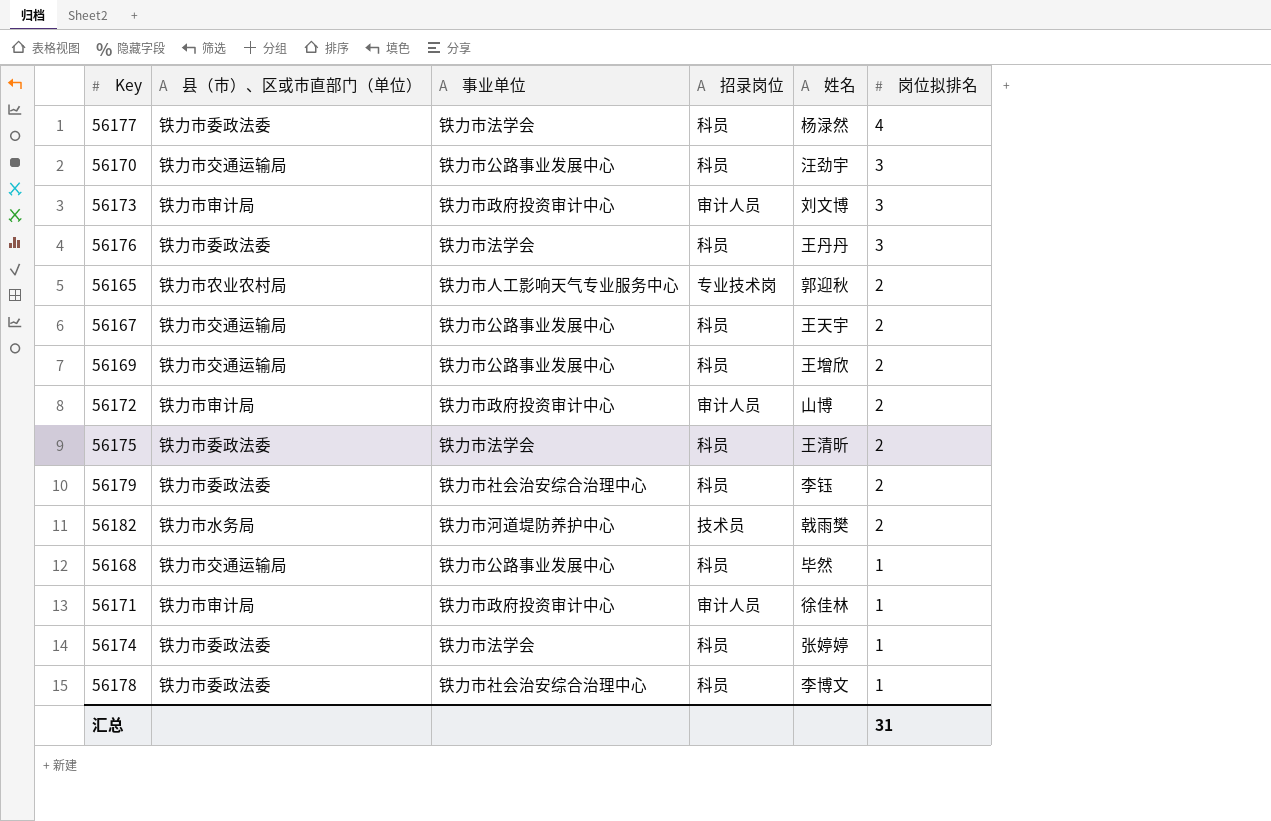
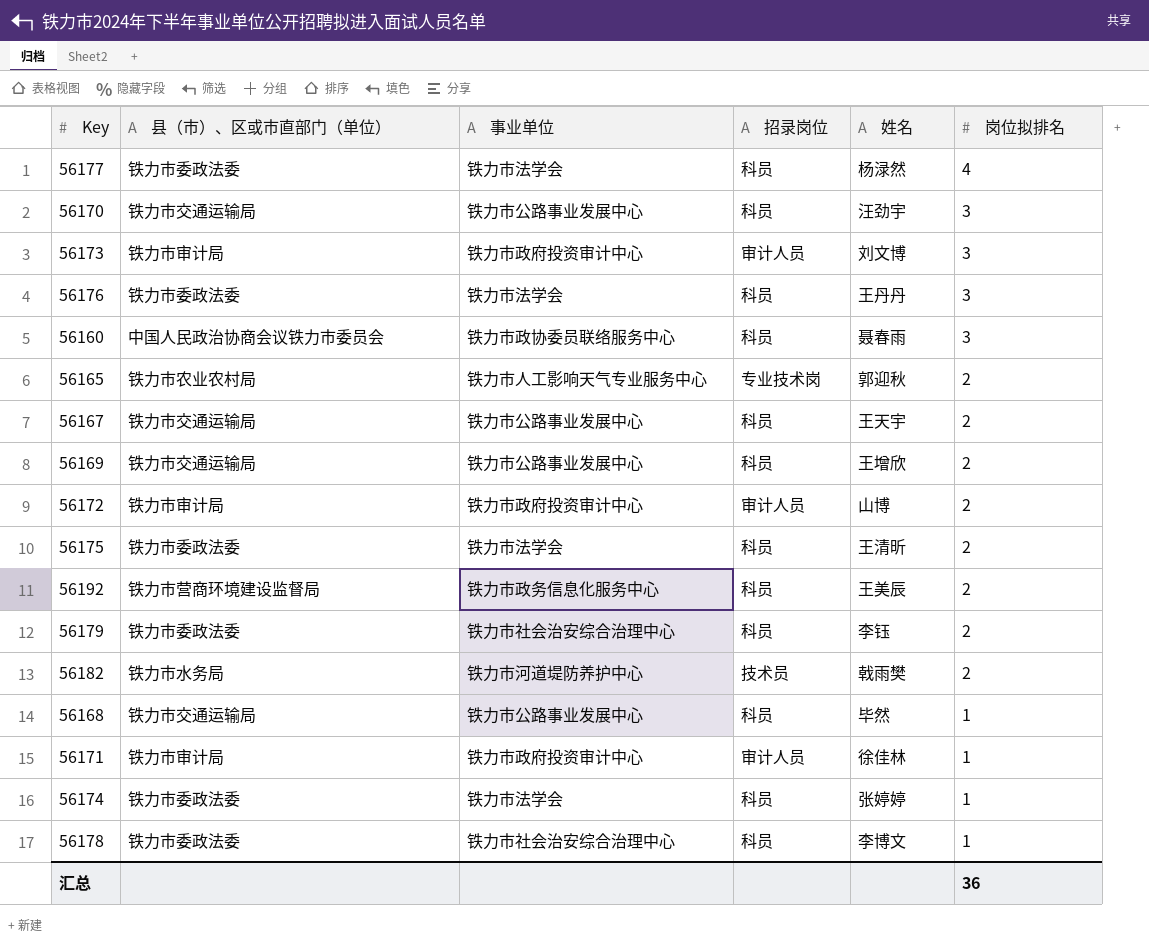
row 56160: none -> 中国人民政治协商会议铁力市委员会 | 铁力市政协委员联络服务中心 | 科员 | 聂春雨 | 3
row 56192: none -> 铁力市营商环境建设监督局 | 铁力市政务信息化服务中心 | 科员 | 王美辰 | 2
汇总 | 岗位拟排名: 31 -> 36

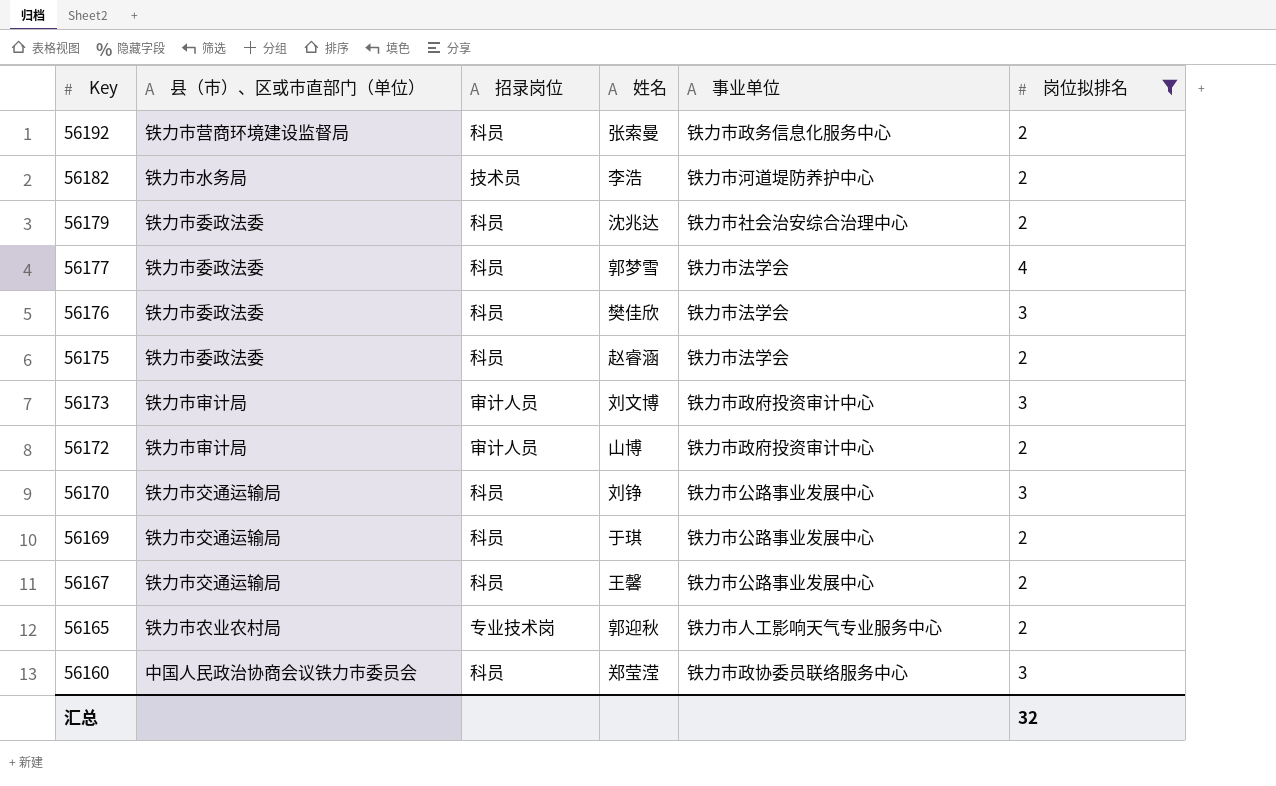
filter: none -> 岗位拟排名 != 1
row order: 岗位拟排名 descending -> Key descending
column 事业单位 | position: 3 -> 5
56192 | 姓名: 王美辰 -> 张索曼
56182 | 姓名: 戟雨樊 -> 李浩
56179 | 姓名: 李钰 -> 沈兆达
56177 | 姓名: 杨渌然 -> 郭梦雪
56176 | 姓名: 王丹丹 -> 樊佳欣
56175 | 姓名: 王清昕 -> 赵睿涵
56170 | 姓名: 汪劲宇 -> 刘铮
56169 | 姓名: 王增欣 -> 于琪
56167 | 姓名: 王天宇 -> 王馨
56160 | 姓名: 聂春雨 -> 郑莹滢
汇总 | 岗位拟排名: 36 -> 32

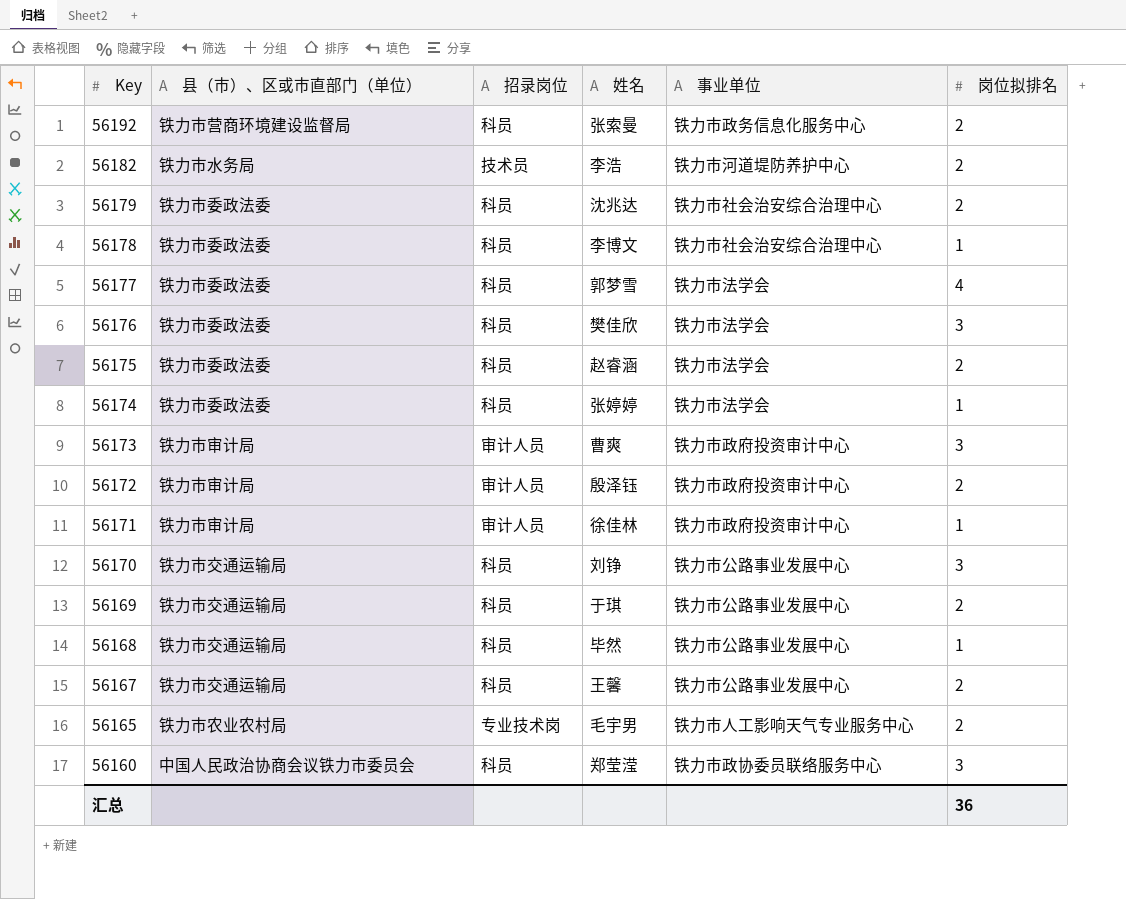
filter: 岗位拟排名 != 1 -> none
56173 | 姓名: 刘文博 -> 曹爽
56172 | 姓名: 山博 -> 殷泽钰
56165 | 姓名: 郭迎秋 -> 毛宇男
汇总 | 岗位拟排名: 32 -> 36

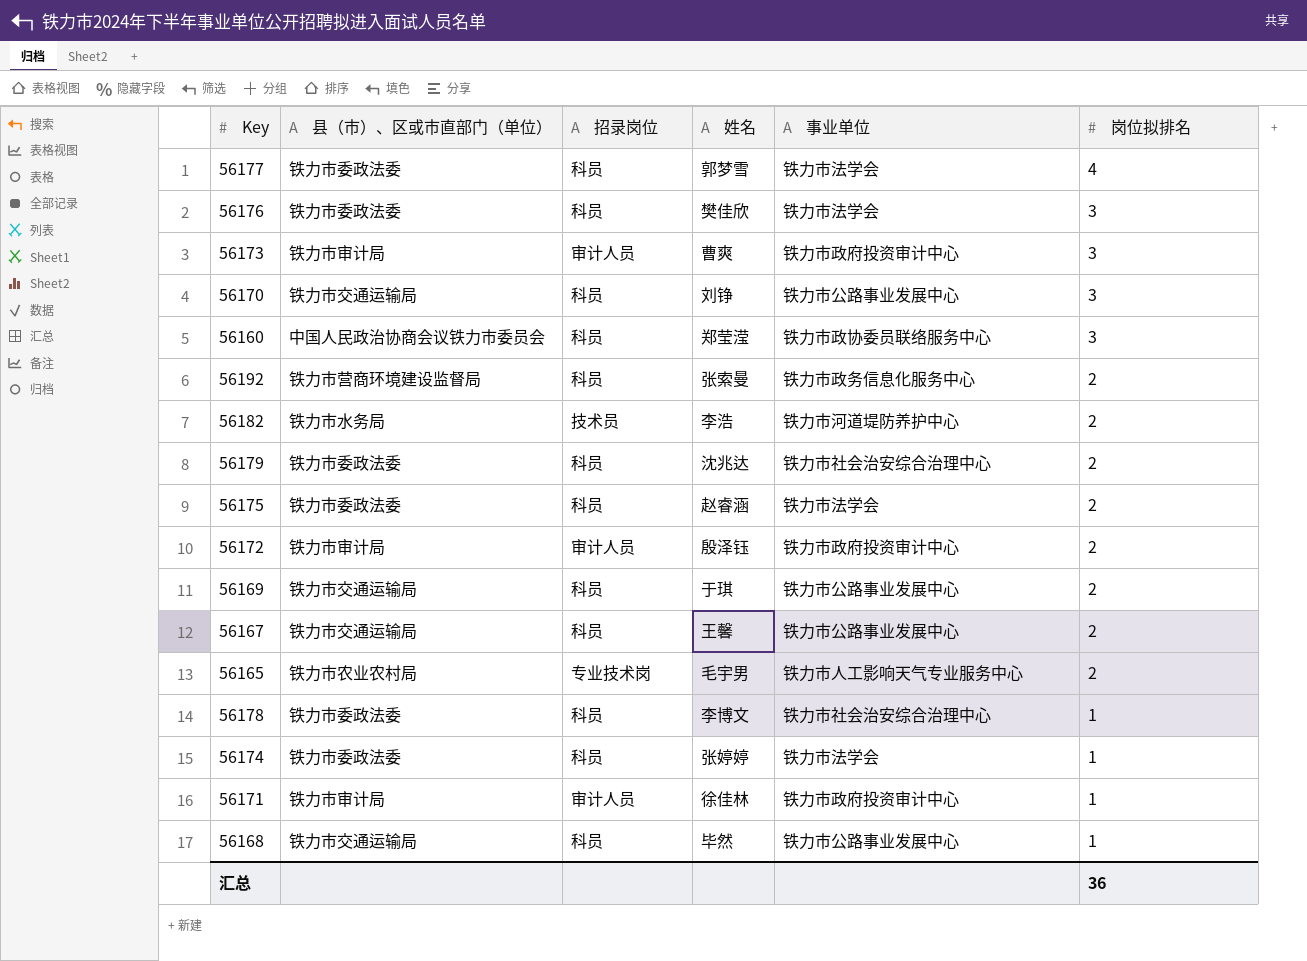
row order: Key descending -> 岗位拟排名 descending

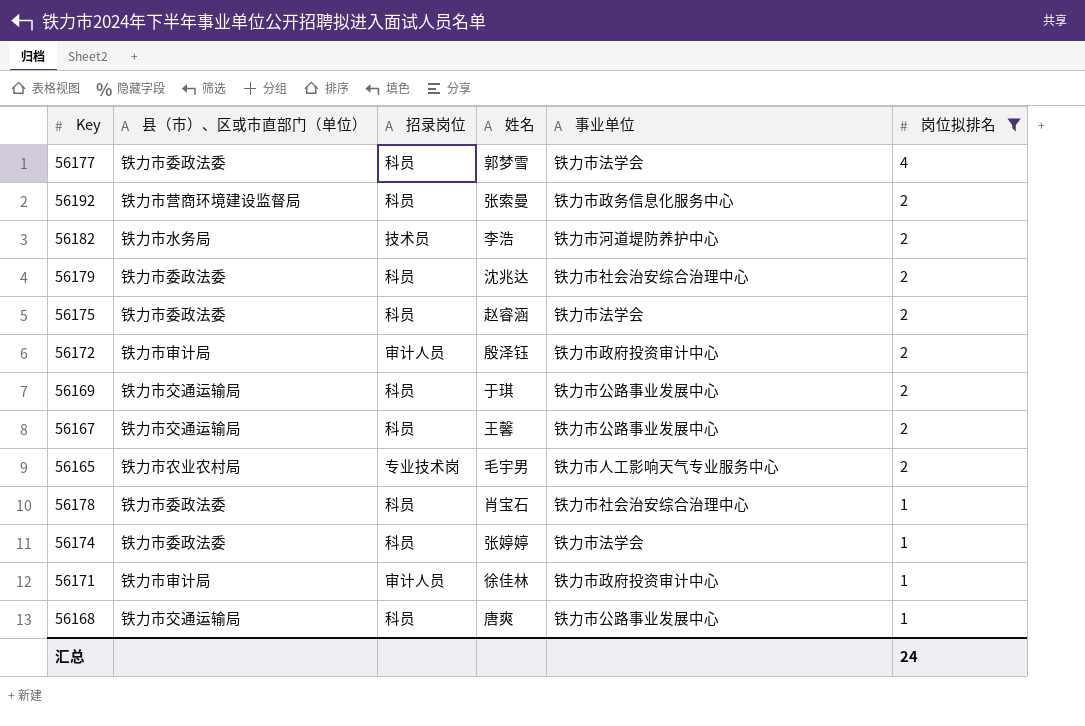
filter: none -> 岗位拟排名 != 3
56178 | 姓名: 李博文 -> 肖宝石
56168 | 姓名: 毕然 -> 唐爽
汇总 | 岗位拟排名: 36 -> 24

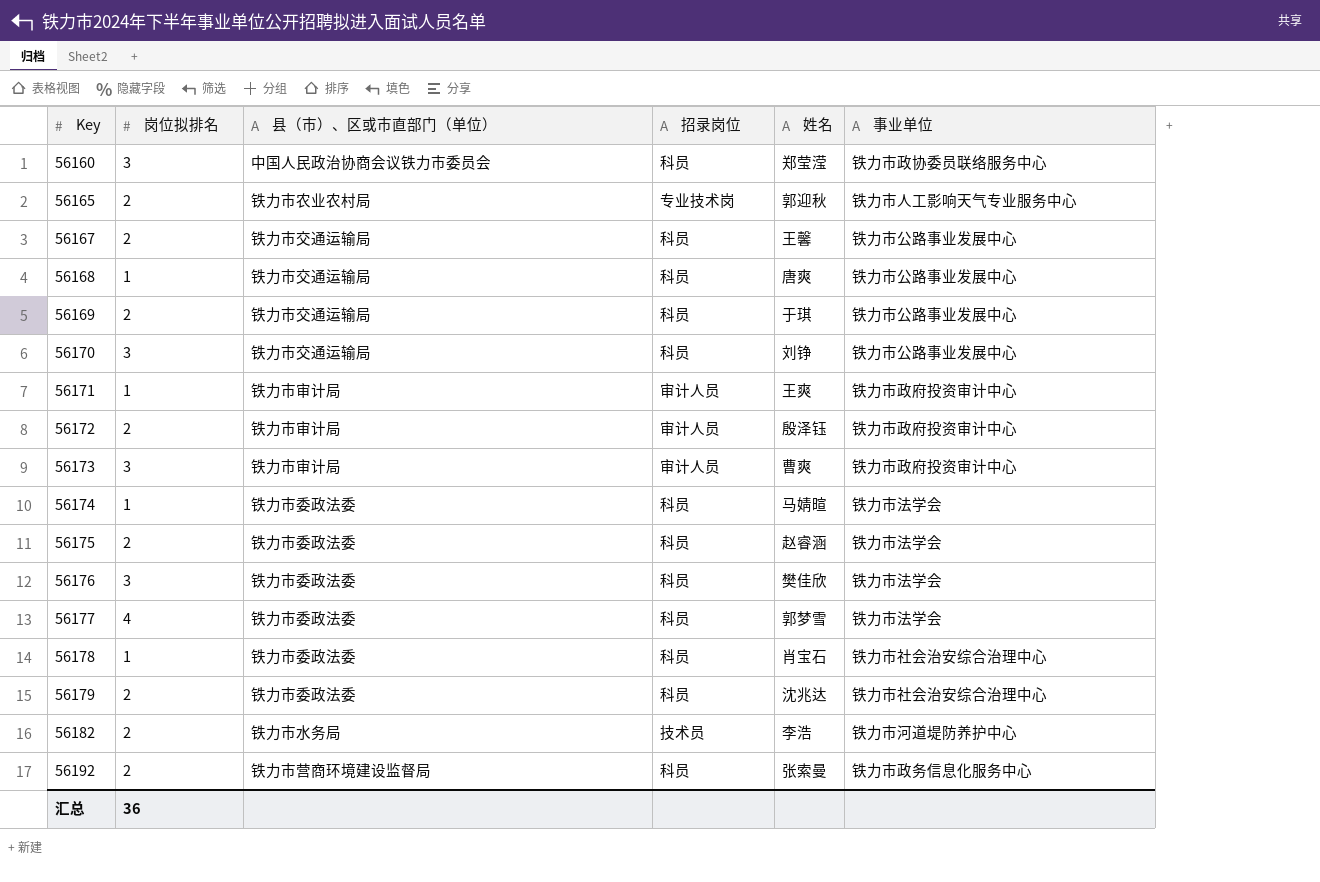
filter: 岗位拟排名 != 3 -> none
row order: 岗位拟排名 descending -> Key ascending
column 岗位拟排名 | position: 6 -> 2
56165 | 姓名: 毛宇男 -> 郭迎秋
56171 | 姓名: 徐佳林 -> 王爽
56174 | 姓名: 张婷婷 -> 马婧暄
汇总 | 岗位拟排名: 24 -> 36

